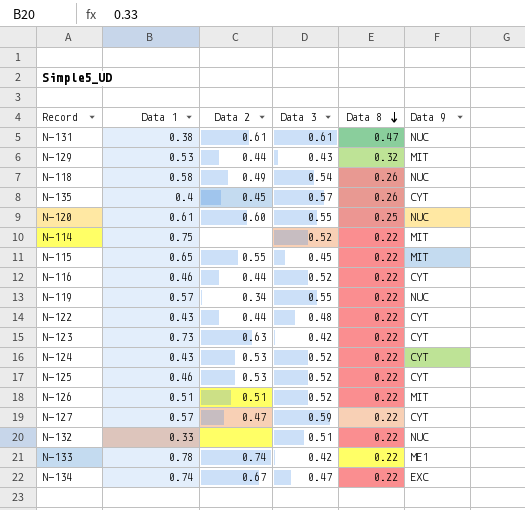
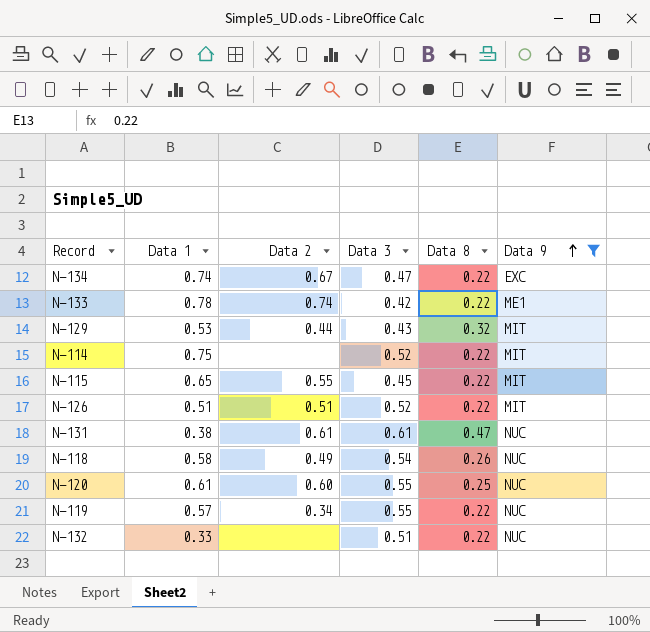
filter: none -> Data 9 != CYT
row order: Data 8 descending -> Data 9 ascending

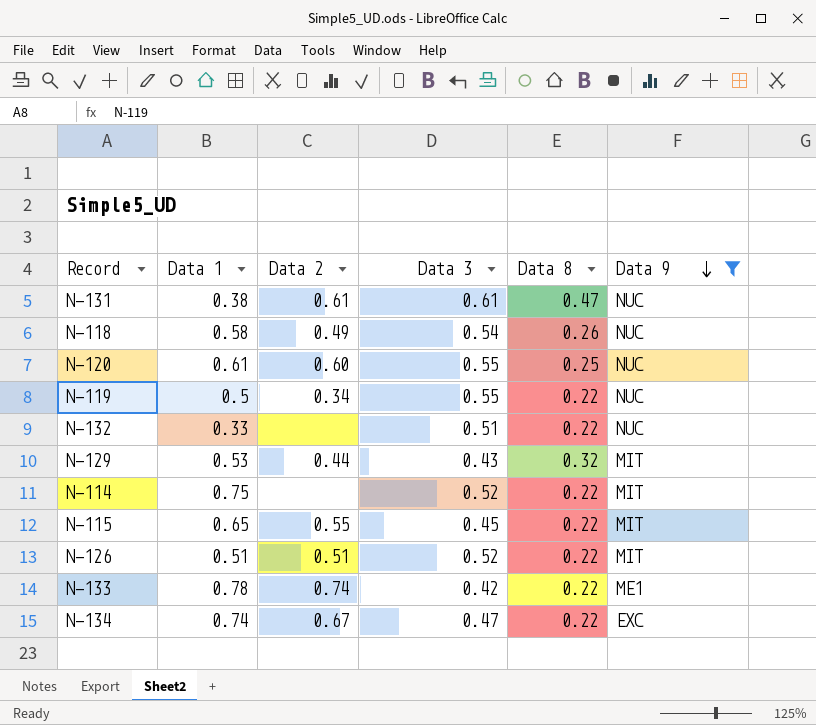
row order: Data 9 ascending -> Data 9 descending
N-119 | Data 1: 0.57 -> 0.5

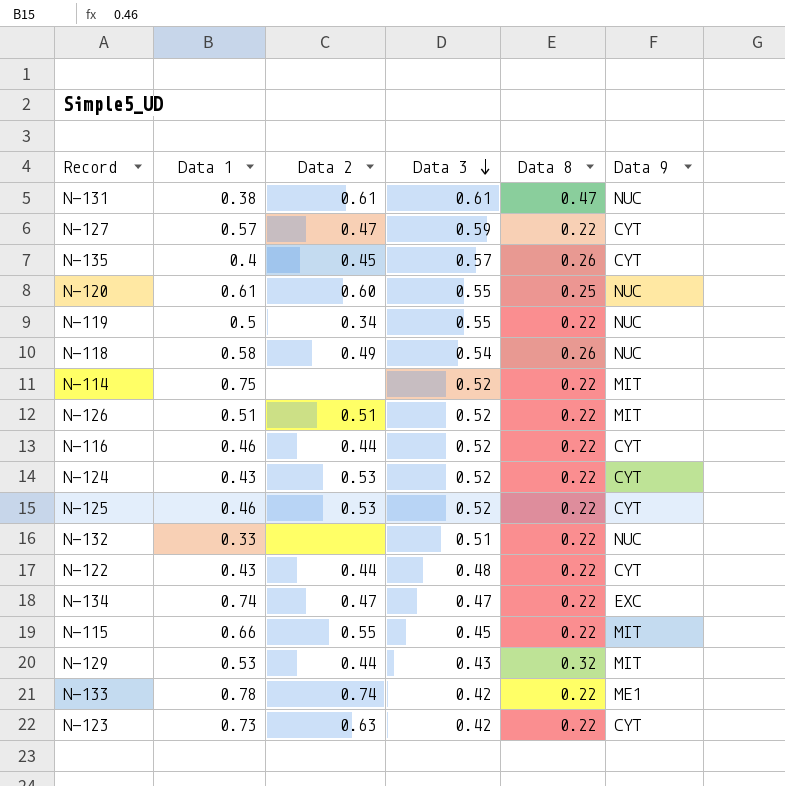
filter: Data 9 != CYT -> none
row order: Data 9 descending -> Data 3 descending
N-134 | Data 2: 0.67 -> 0.47
N-115 | Data 1: 0.65 -> 0.66

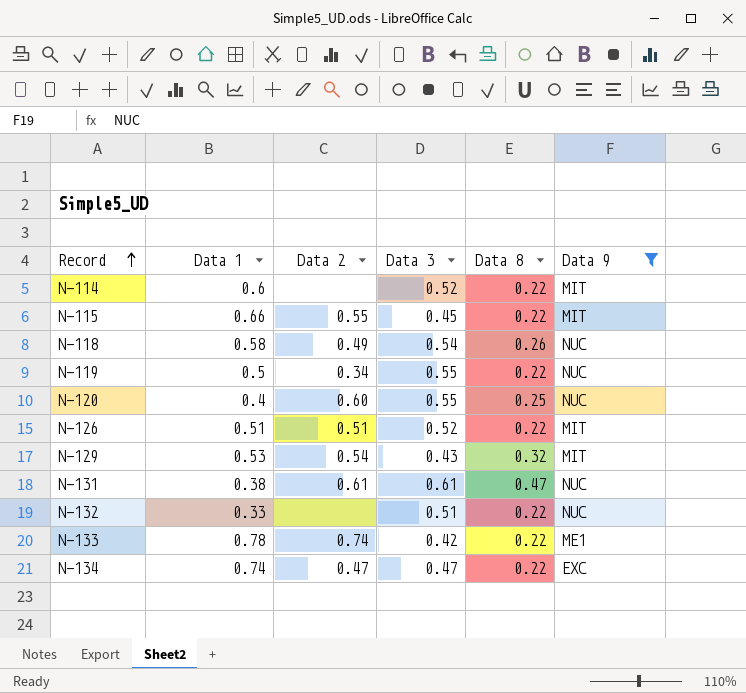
filter: none -> Data 9 != CYT
row order: Data 3 descending -> Record ascending
N-114 | Data 1: 0.75 -> 0.6
N-120 | Data 1: 0.61 -> 0.4
N-129 | Data 2: 0.44 -> 0.54

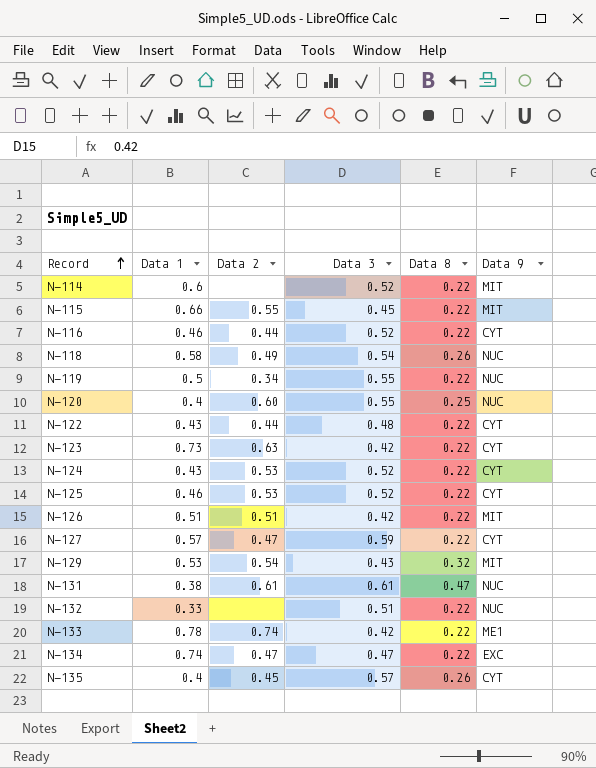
filter: Data 9 != CYT -> none
N-126 | Data 3: 0.52 -> 0.42

